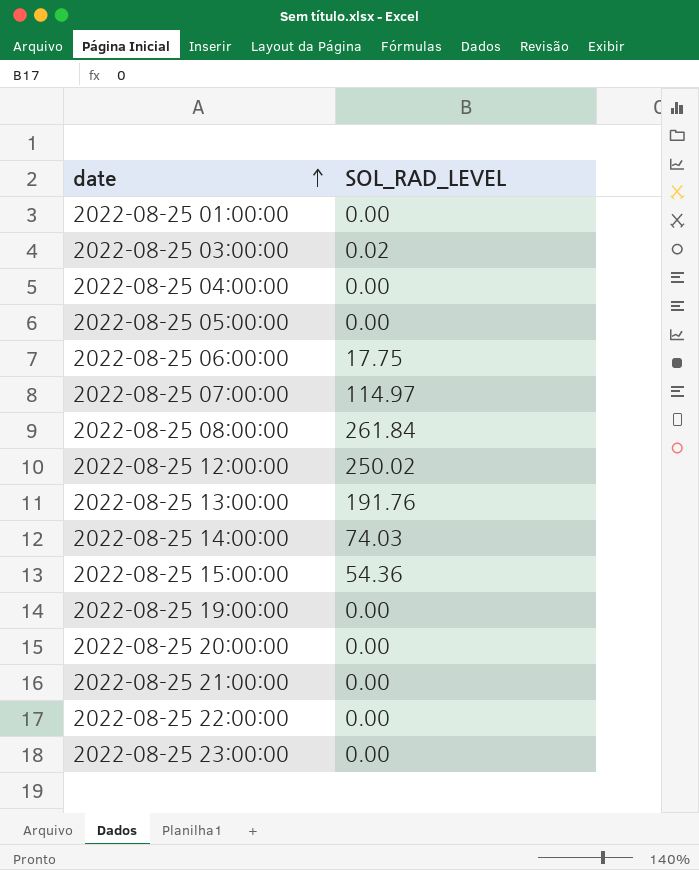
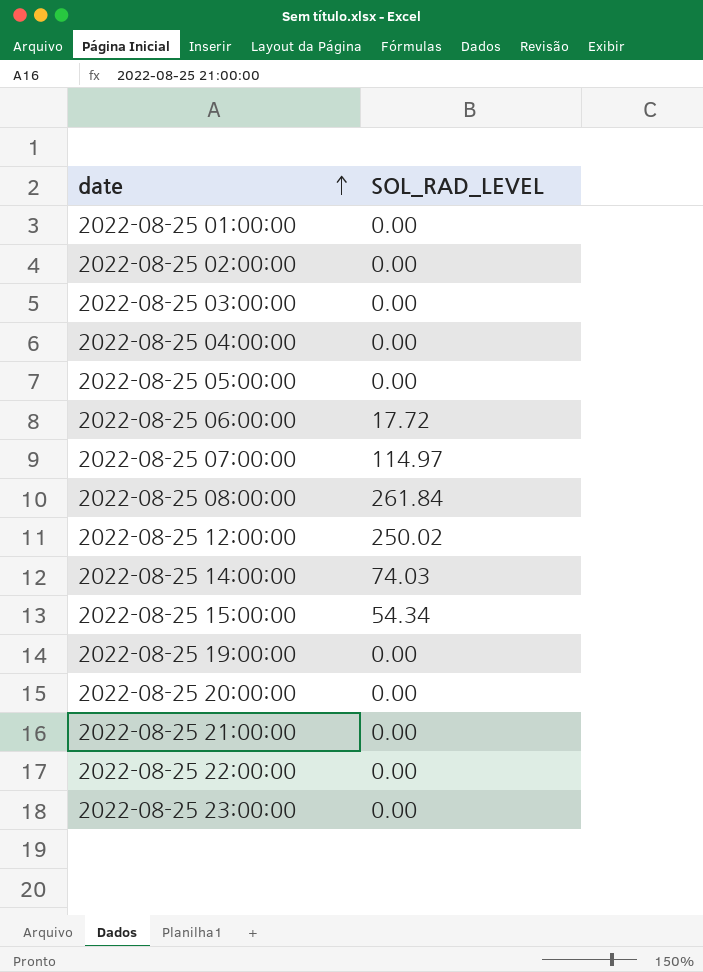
row 2022-08-25 13:00:00: 191.76 -> none
row 2022-08-25 02:00:00: none -> 0.00
2022-08-25 03:00:00 | SOL_RAD_LEVEL: 0.02 -> 0.00
2022-08-25 06:00:00 | SOL_RAD_LEVEL: 17.75 -> 17.72
2022-08-25 15:00:00 | SOL_RAD_LEVEL: 54.36 -> 54.34

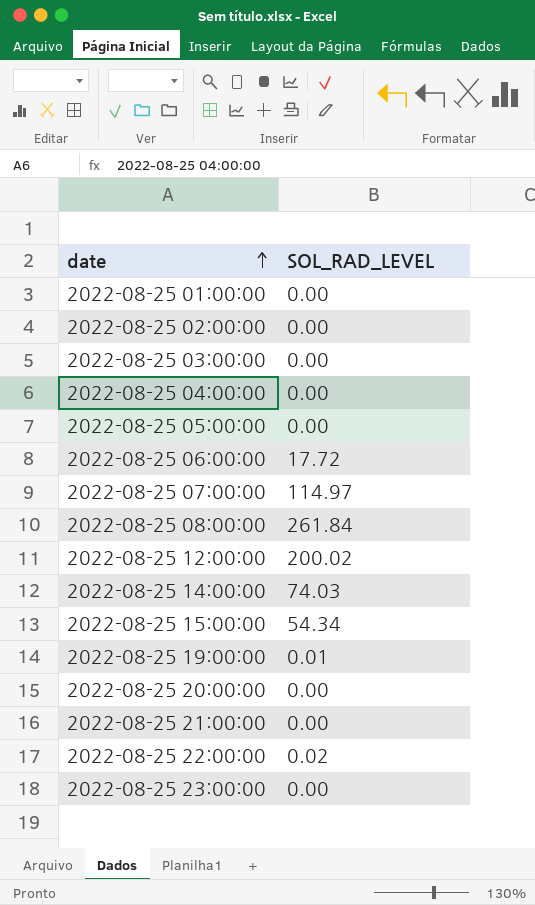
2022-08-25 12:00:00 | SOL_RAD_LEVEL: 250.02 -> 200.02
2022-08-25 19:00:00 | SOL_RAD_LEVEL: 0.00 -> 0.01
2022-08-25 22:00:00 | SOL_RAD_LEVEL: 0.00 -> 0.02

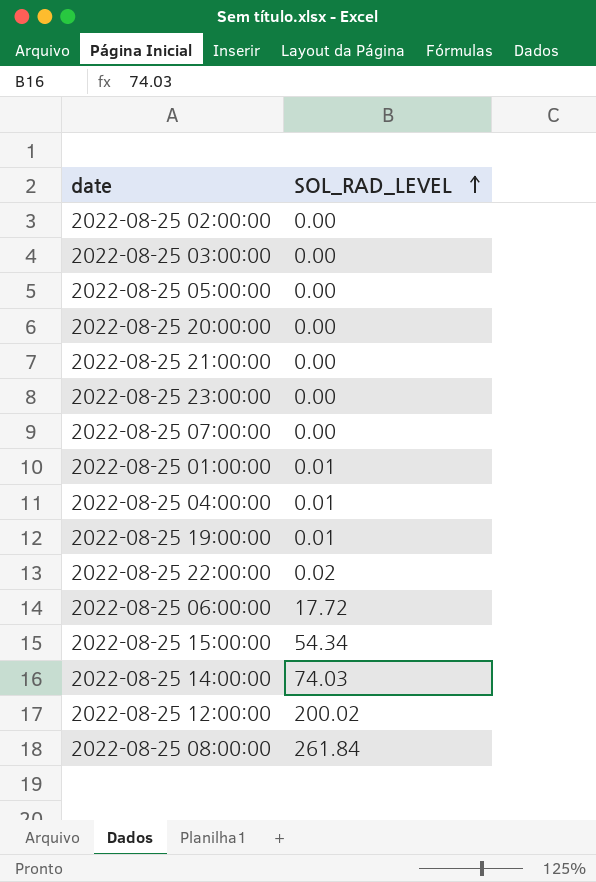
row order: date ascending -> SOL_RAD_LEVEL ascending
2022-08-25 07:00:00 | SOL_RAD_LEVEL: 114.97 -> 0.00
2022-08-25 01:00:00 | SOL_RAD_LEVEL: 0.00 -> 0.01
2022-08-25 04:00:00 | SOL_RAD_LEVEL: 0.00 -> 0.01

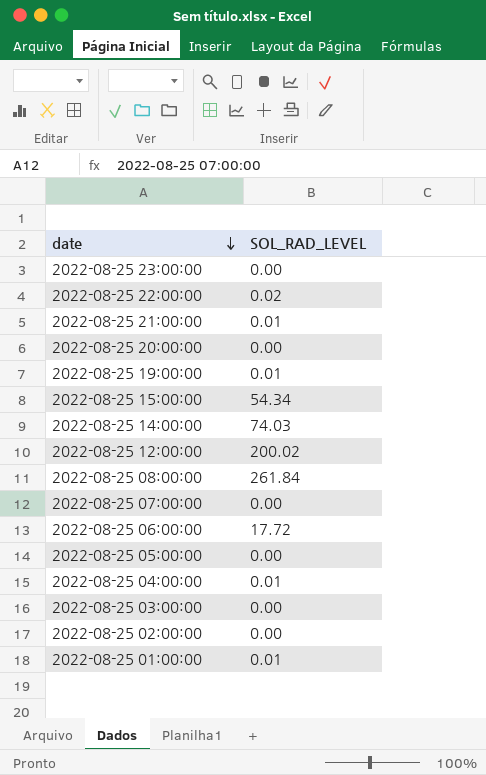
row order: SOL_RAD_LEVEL ascending -> date descending
2022-08-25 21:00:00 | SOL_RAD_LEVEL: 0.00 -> 0.01

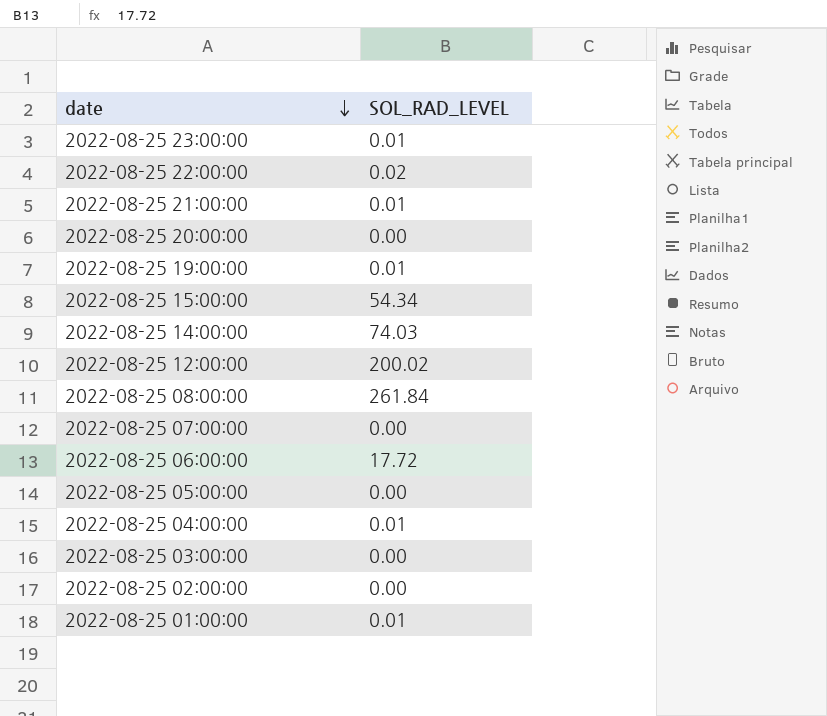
2022-08-25 23:00:00 | SOL_RAD_LEVEL: 0.00 -> 0.01

